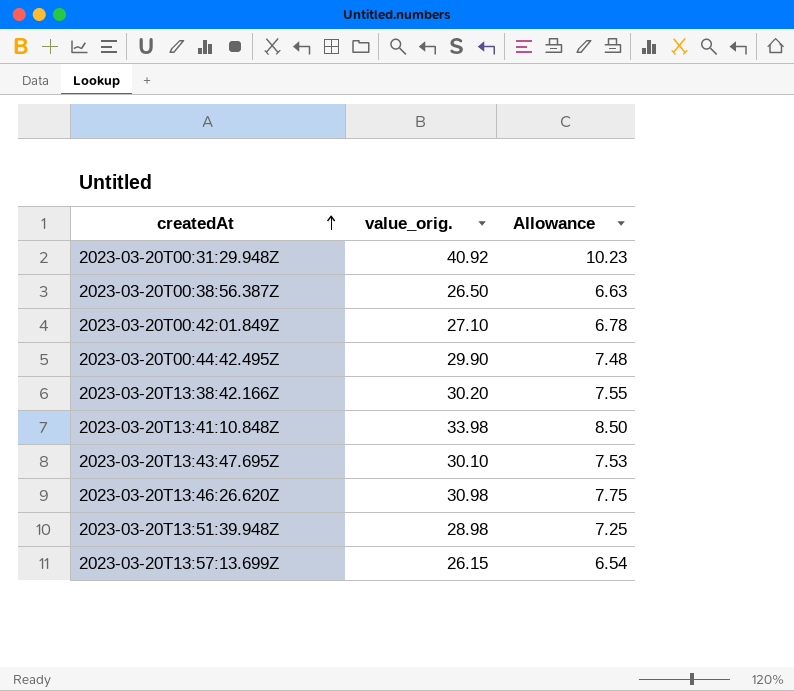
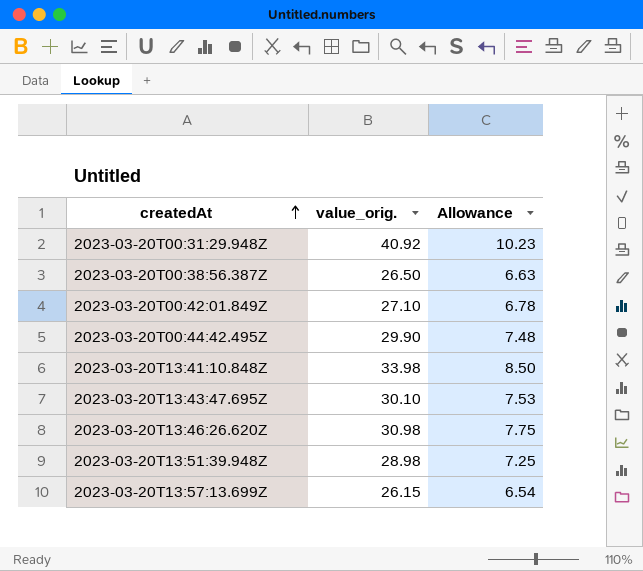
row 2023-03-20T13:38:42.166Z: 30.20 | 7.55 -> none

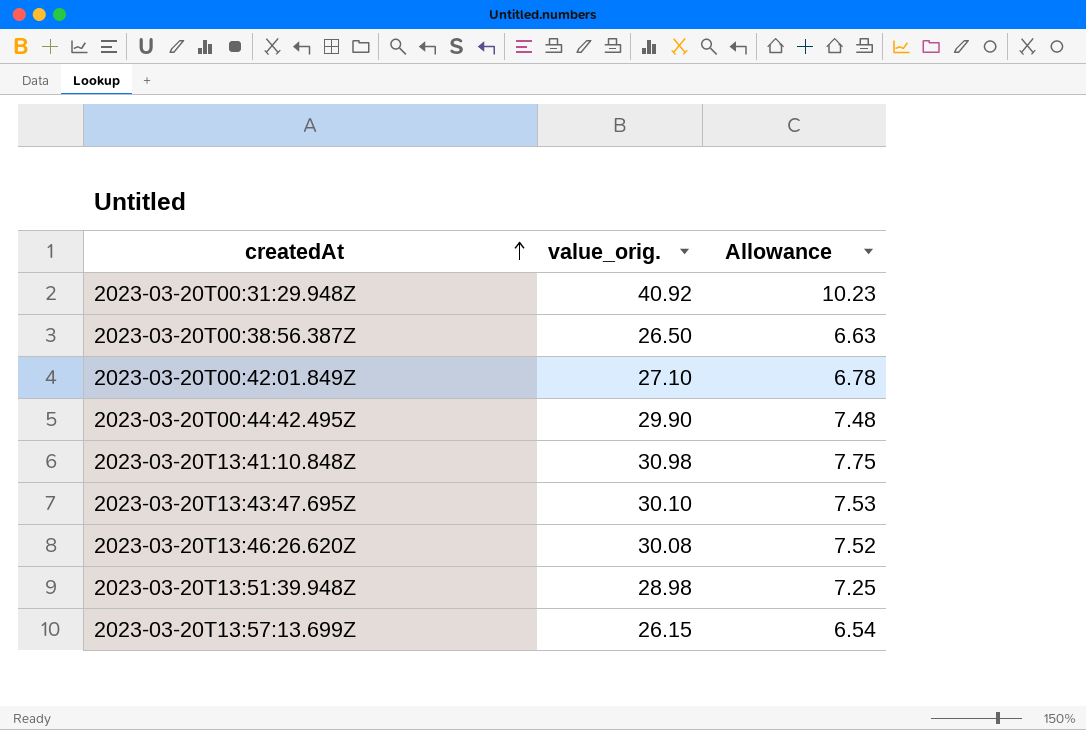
2023-03-20T13:41:10.848Z | value_orig.: 33.98 -> 30.98
2023-03-20T13:41:10.848Z | Allowance: 8.50 -> 7.75
2023-03-20T13:46:26.620Z | value_orig.: 30.98 -> 30.08
2023-03-20T13:46:26.620Z | Allowance: 7.75 -> 7.52

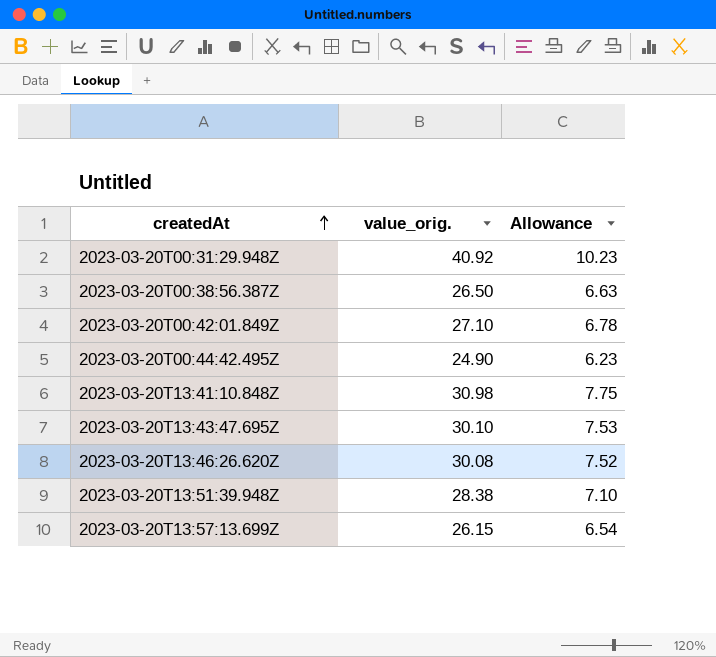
2023-03-20T00:44:42.495Z | value_orig.: 29.90 -> 24.90
2023-03-20T00:44:42.495Z | Allowance: 7.48 -> 6.23
2023-03-20T13:51:39.948Z | value_orig.: 28.98 -> 28.38
2023-03-20T13:51:39.948Z | Allowance: 7.25 -> 7.10

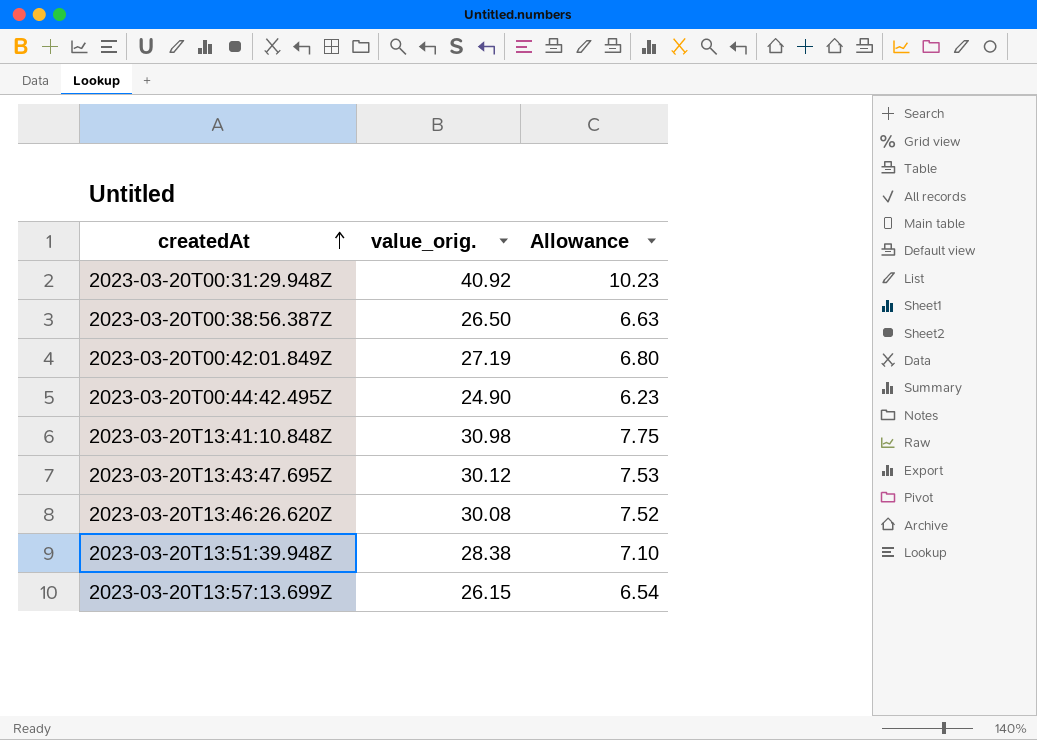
2023-03-20T00:42:01.849Z | value_orig.: 27.10 -> 27.19
2023-03-20T00:42:01.849Z | Allowance: 6.78 -> 6.80
2023-03-20T13:43:47.695Z | value_orig.: 30.10 -> 30.12

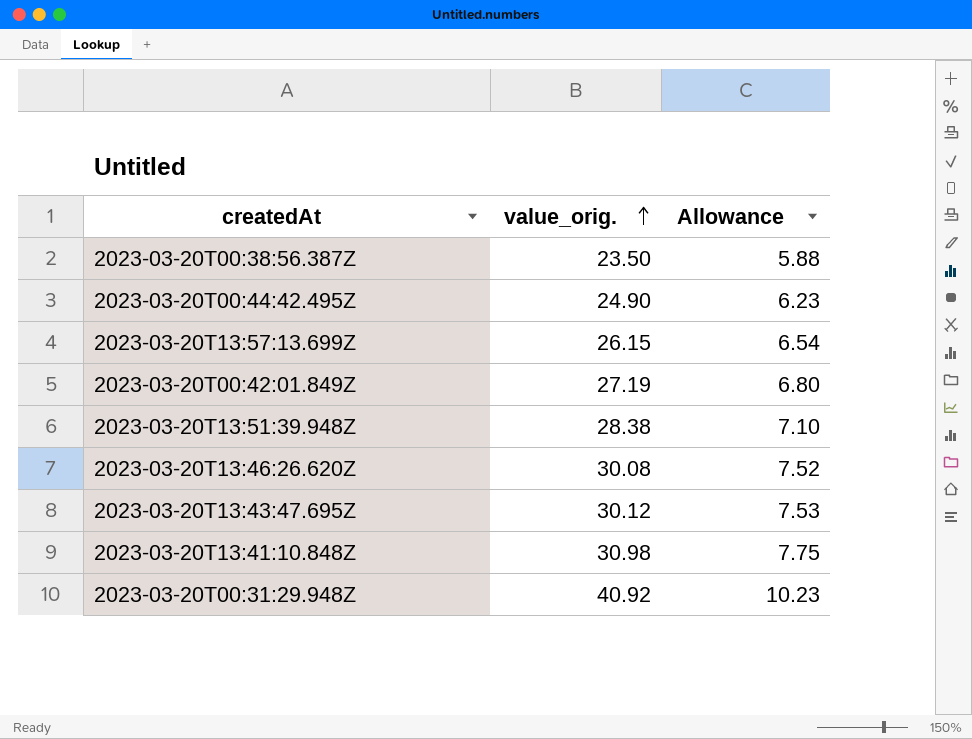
row order: createdAt ascending -> value_orig. ascending
2023-03-20T00:38:56.387Z | value_orig.: 26.50 -> 23.50
2023-03-20T00:38:56.387Z | Allowance: 6.63 -> 5.88

